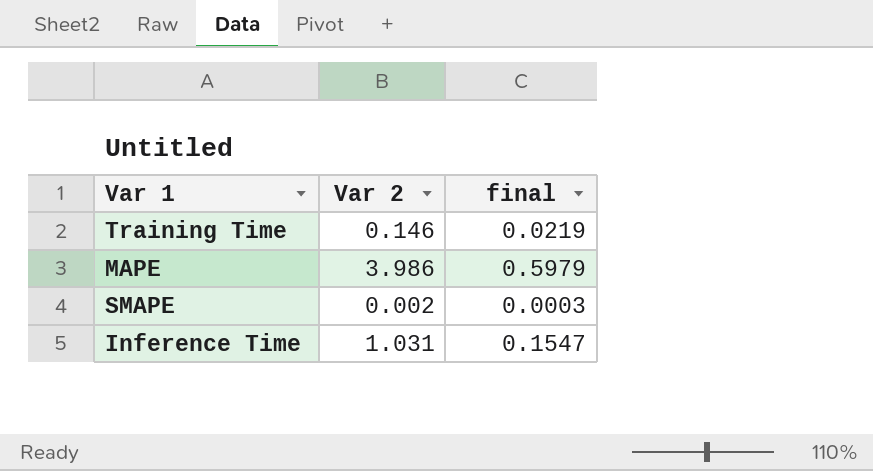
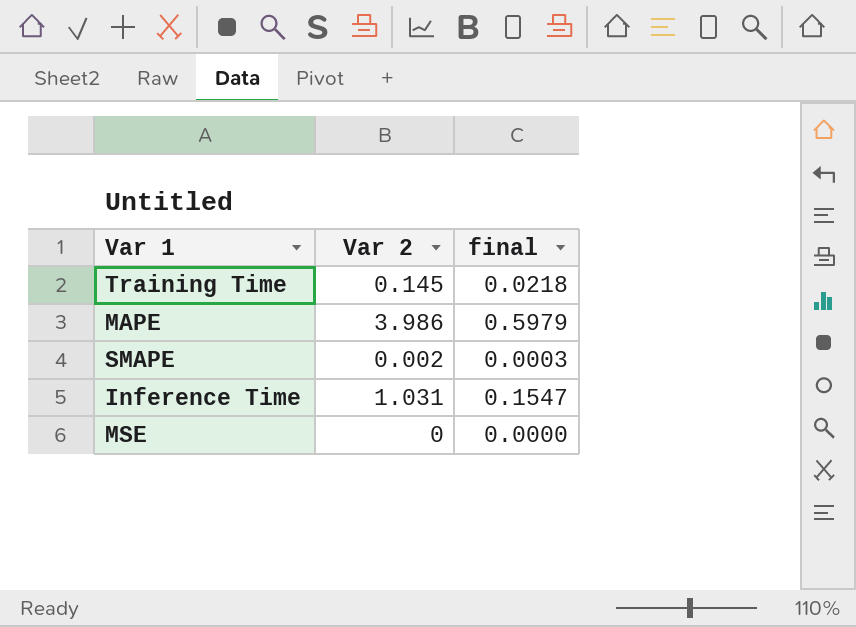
Training Time | Var 2: 0.146 -> 0.145
Training Time | final: 0.0219 -> 0.0218
row MSE: none -> 0 | 0.0000

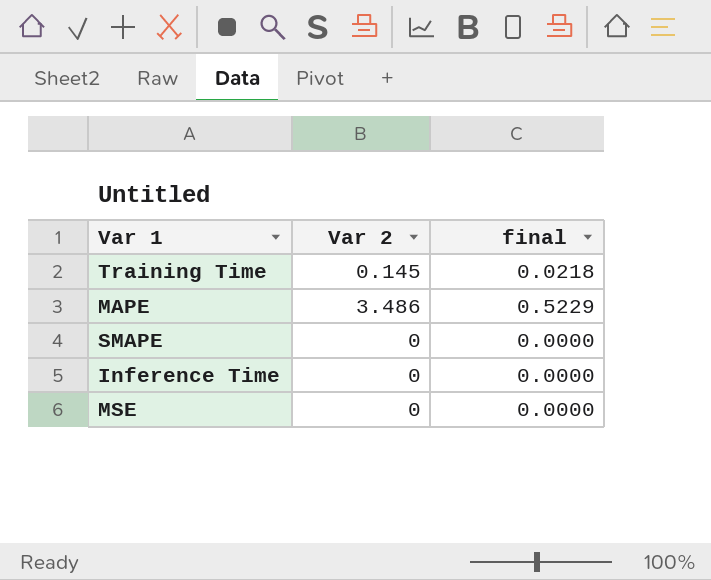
MAPE | Var 2: 3.986 -> 3.486
MAPE | final: 0.5979 -> 0.5229
SMAPE | Var 2: 0.002 -> 0
SMAPE | final: 0.0003 -> 0.0000
Inference Time | Var 2: 1.031 -> 0
Inference Time | final: 0.1547 -> 0.0000

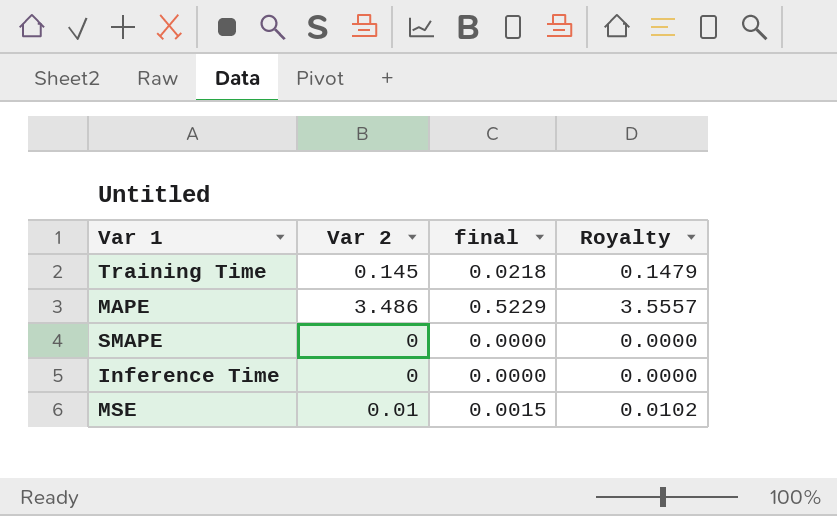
column Royalty | formula: none -> [Var 2] * 1.02
MSE | Var 2: 0 -> 0.01
MSE | final: 0.0000 -> 0.0015

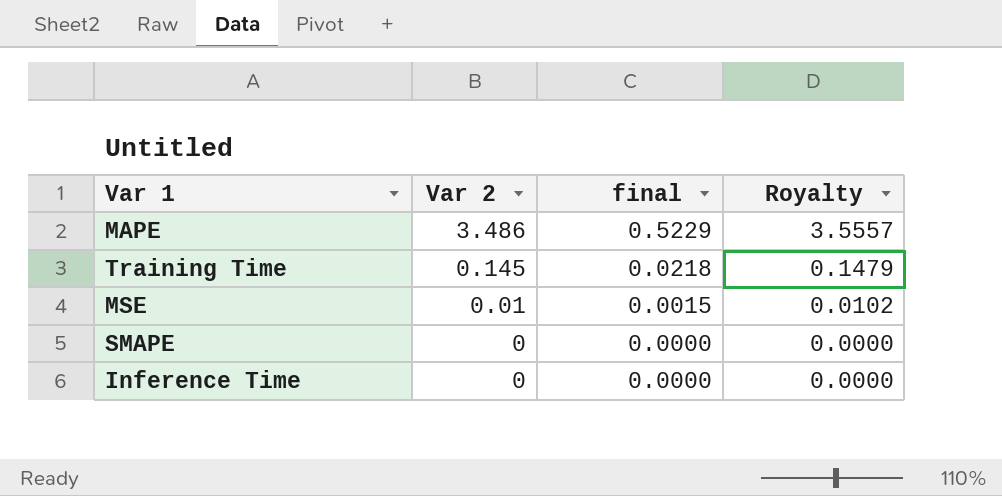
row order: none -> Var 2 descending

